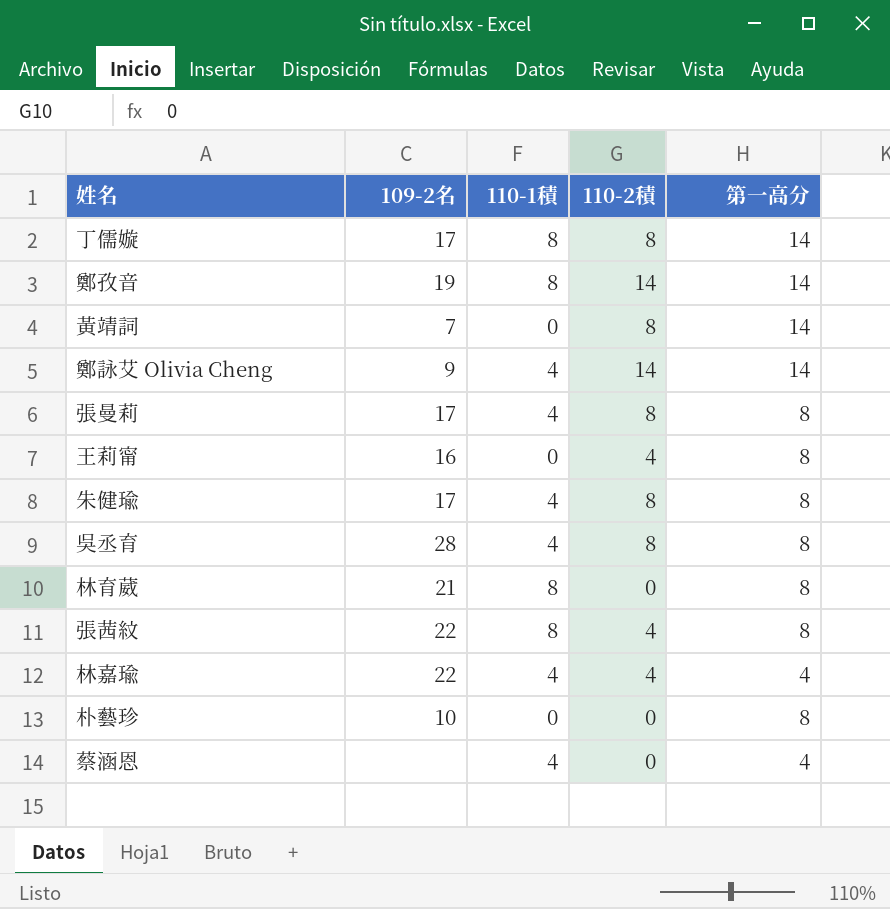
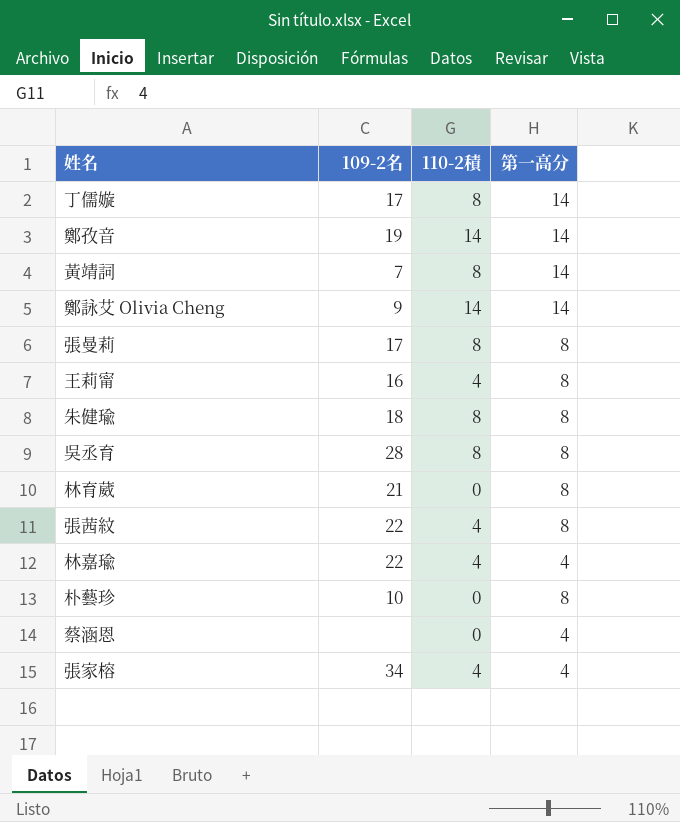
column 110-1積 | position: 3 -> none
朱健瑜 | 109-2名: 17 -> 18
row 張家榕: none -> 34 | 4 | 4

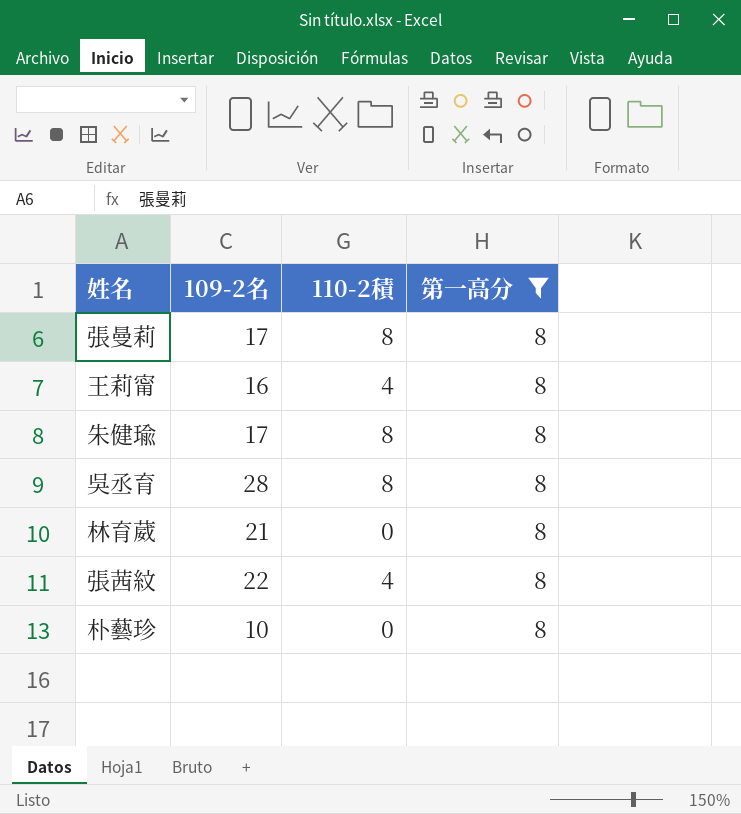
filter: none -> 第一高分 = 8
朱健瑜 | 109-2名: 18 -> 17

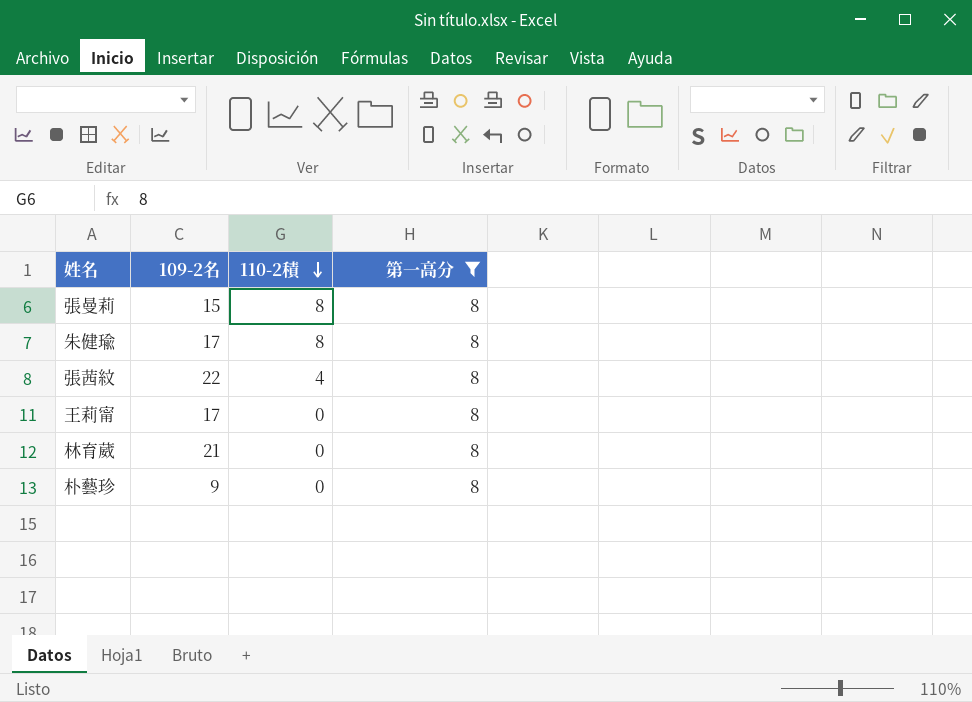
row order: none -> 110-2積 descending
row 吳丞育: 28 | 8 | 8 -> none
張曼莉 | 109-2名: 17 -> 15
王莉甯 | 109-2名: 16 -> 17
王莉甯 | 110-2積: 4 -> 0
朴藝珍 | 109-2名: 10 -> 9

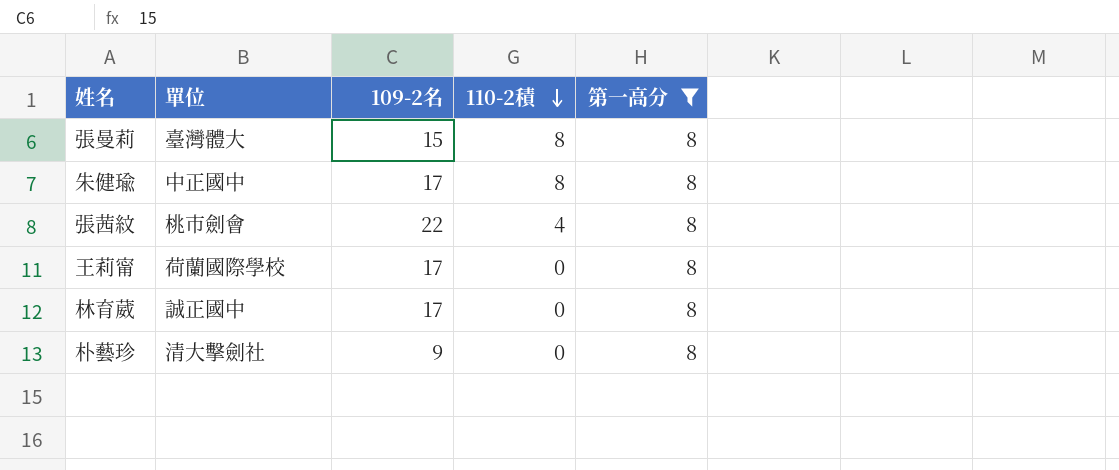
column 單位 | position: none -> 2
林育葳 | 109-2名: 21 -> 17

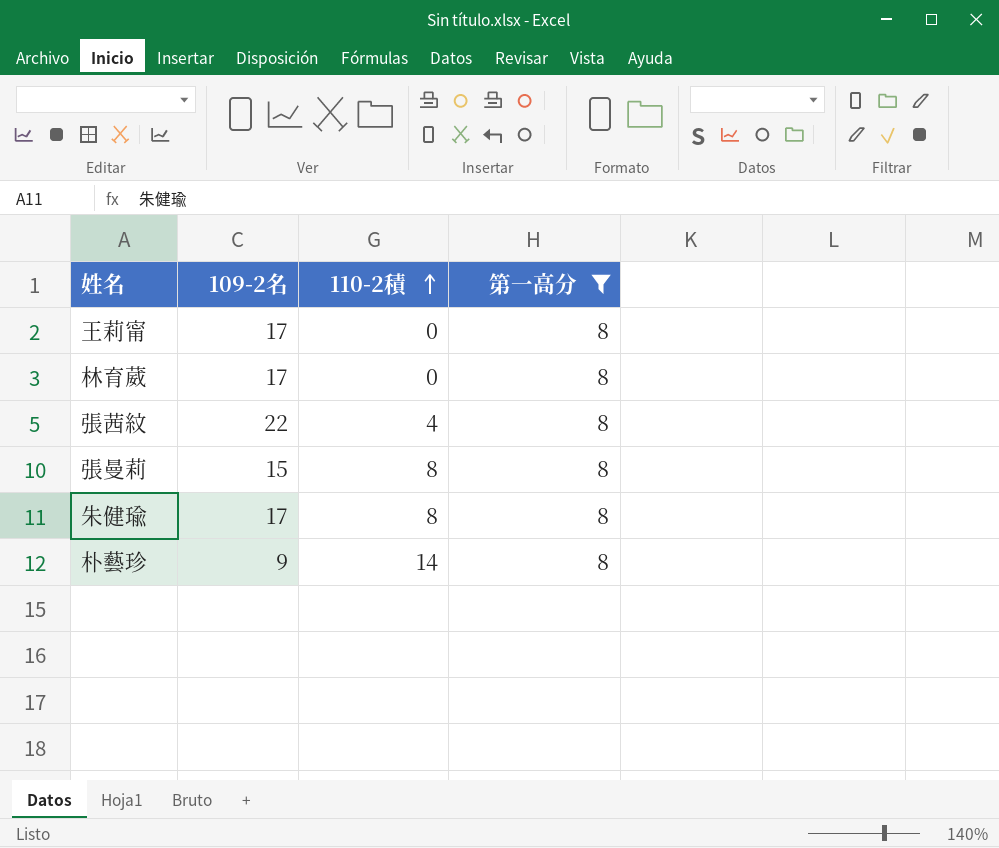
row order: 110-2積 descending -> 110-2積 ascending
column 單位 | position: 2 -> none
朴藝珍 | 110-2積: 0 -> 14

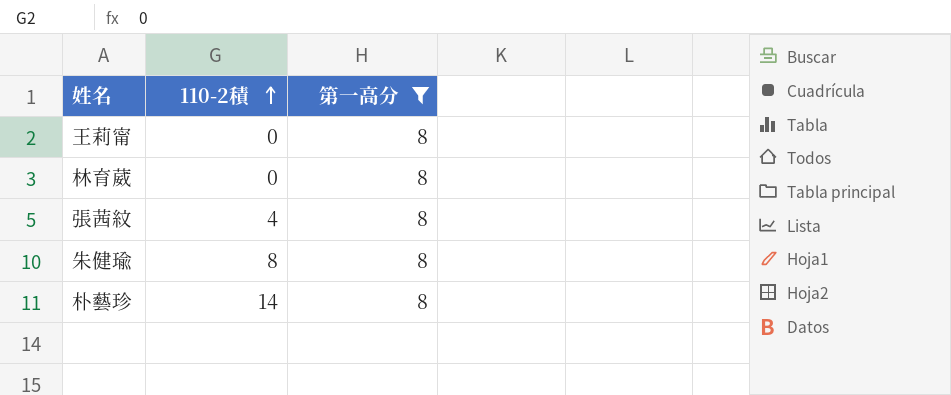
column 109-2名 | position: 2 -> none
row 張曼莉: 15 | 8 | 8 -> none

